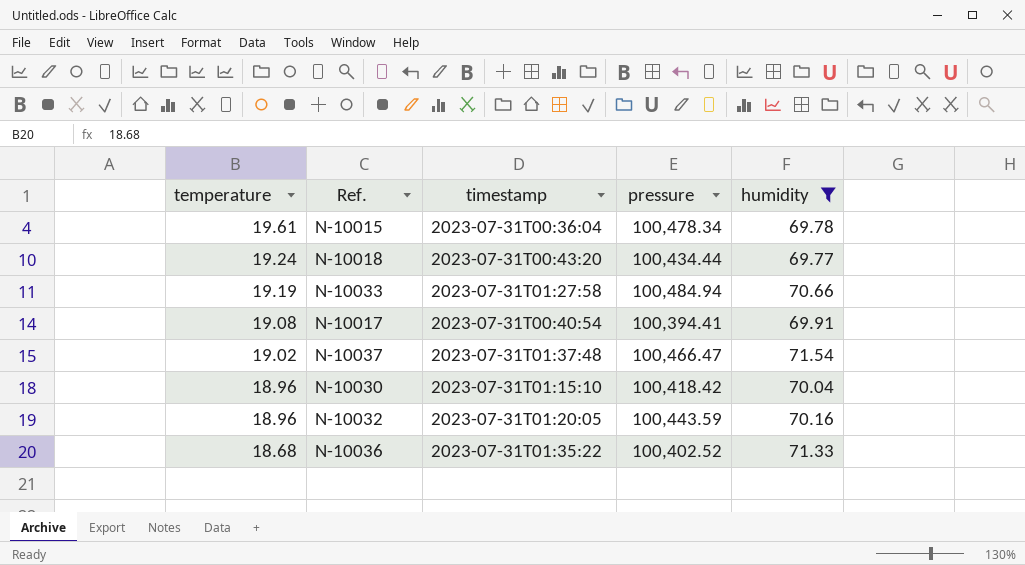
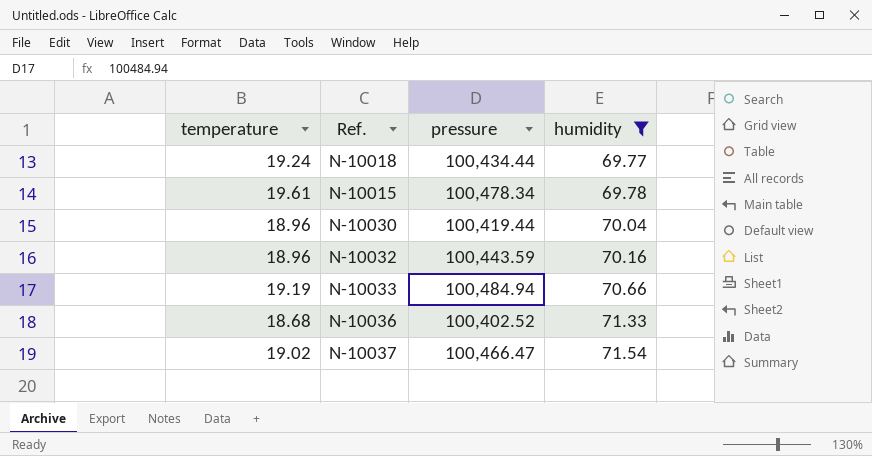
row order: temperature descending -> humidity ascending
column timestamp | position: 3 -> none
row N-10017: 19.08 | 2023-07-31T00:40:54 | 100,394.41 | 69.91 -> none
N-10030 | pressure: 100,418.42 -> 100,419.44

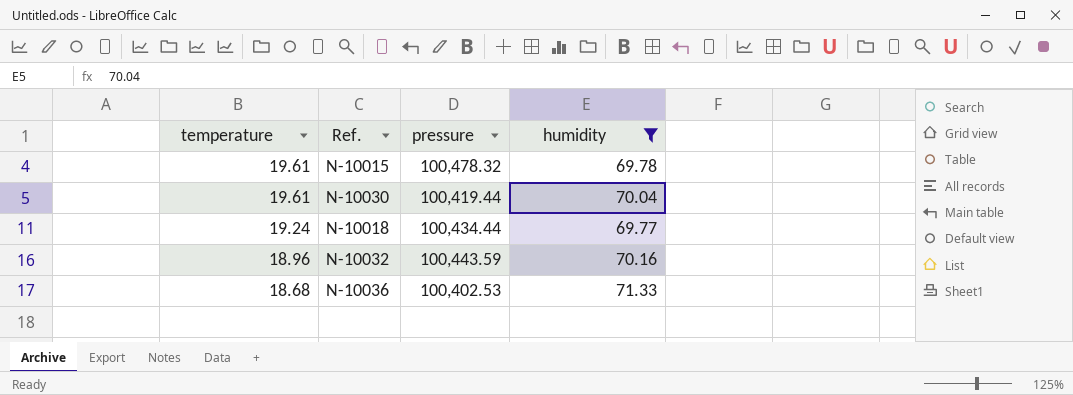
row order: humidity ascending -> temperature descending
row N-10033: 19.19 | 100,484.94 | 70.66 -> none
row N-10037: 19.02 | 100,466.47 | 71.54 -> none
N-10015 | pressure: 100,478.34 -> 100,478.32
N-10030 | temperature: 18.96 -> 19.61
N-10036 | pressure: 100,402.52 -> 100,402.53

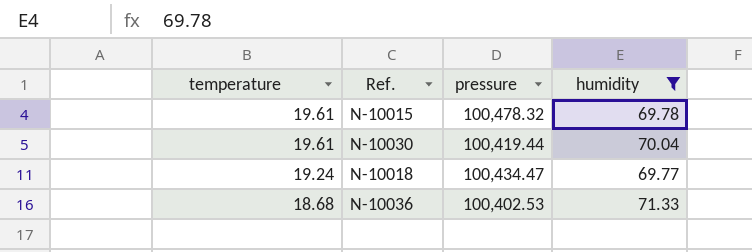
row N-10032: 18.96 | 100,443.59 | 70.16 -> none
N-10018 | pressure: 100,434.44 -> 100,434.47

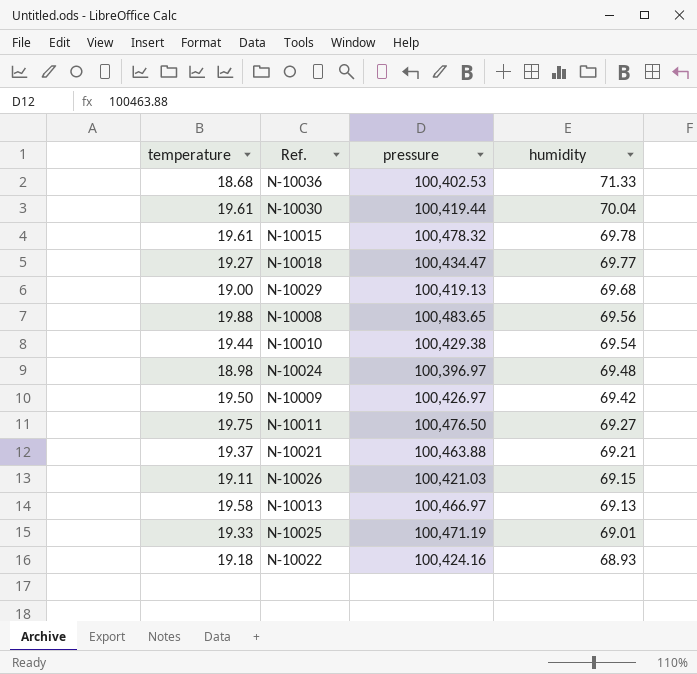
filter: humidity >= 69.77 -> none
row order: temperature descending -> humidity descending
N-10018 | temperature: 19.24 -> 19.27

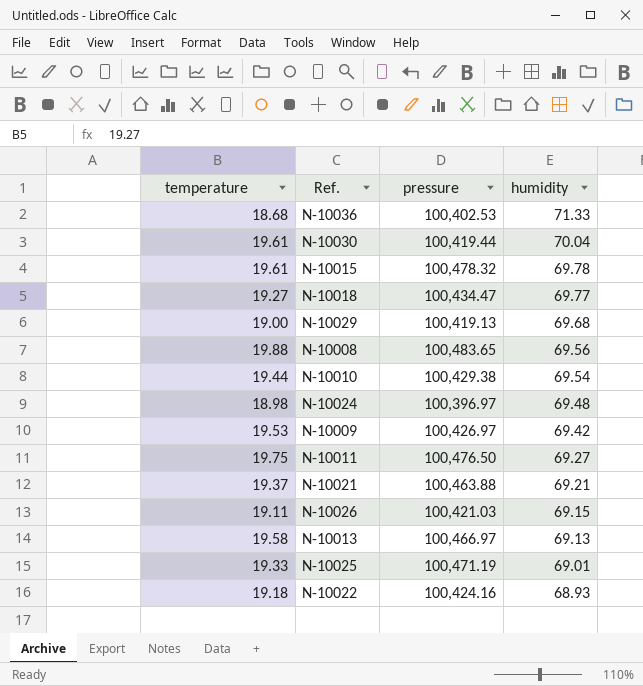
N-10009 | temperature: 19.50 -> 19.53

